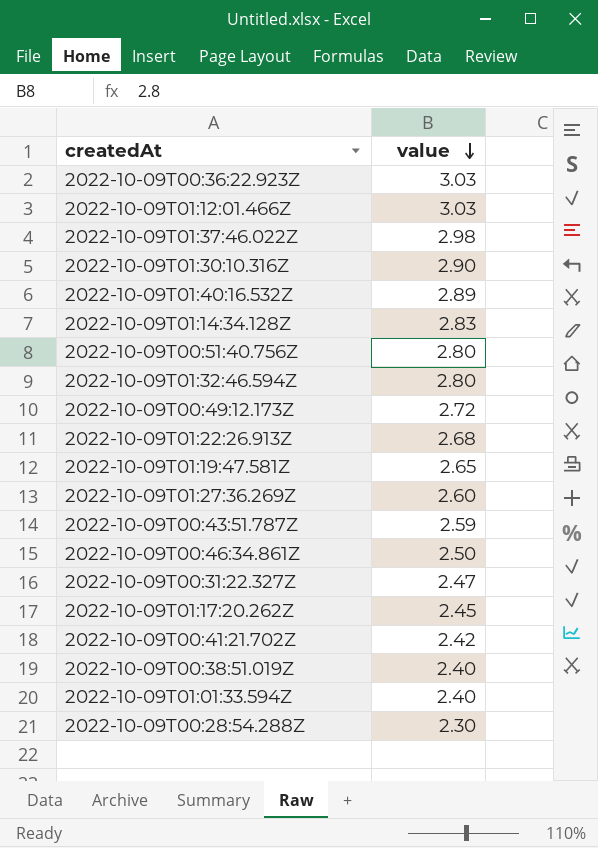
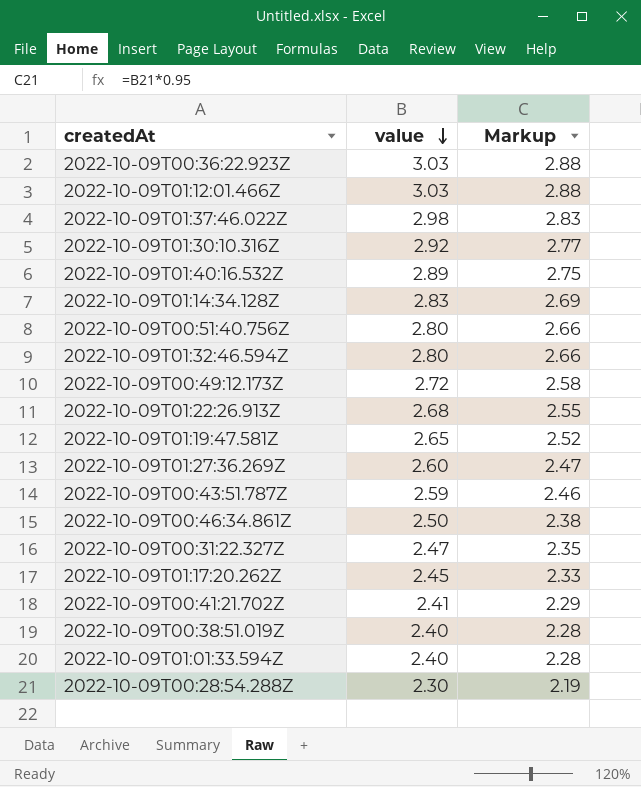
column Markup | formula: none -> [value] * 0.95
2022-10-09T01:30:10.316Z | value: 2.90 -> 2.92
2022-10-09T00:41:21.702Z | value: 2.42 -> 2.41

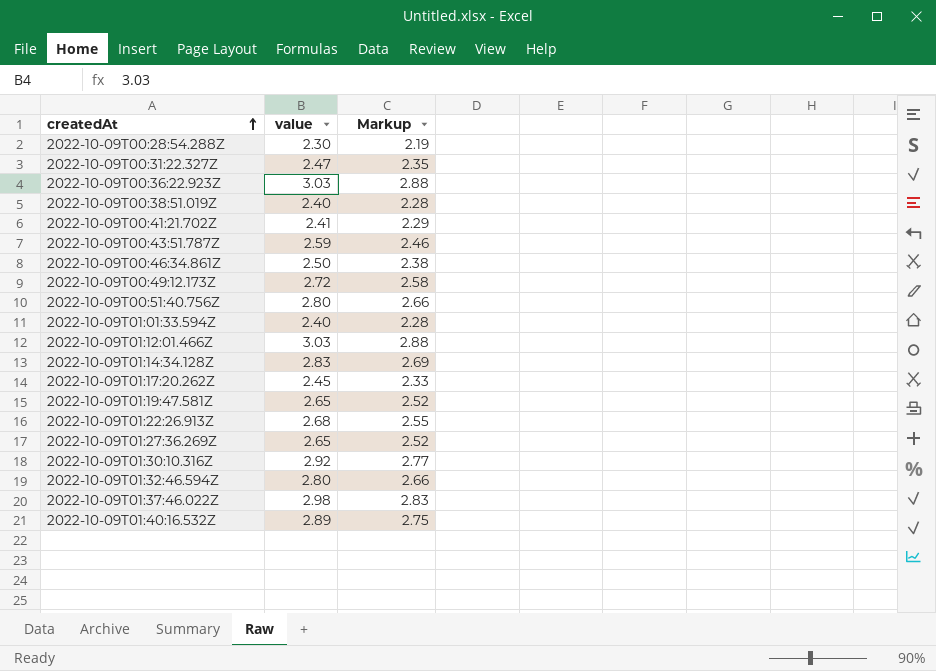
row order: value descending -> createdAt ascending
2022-10-09T01:27:36.269Z | value: 2.60 -> 2.65
2022-10-09T01:27:36.269Z | Markup: 2.47 -> 2.52

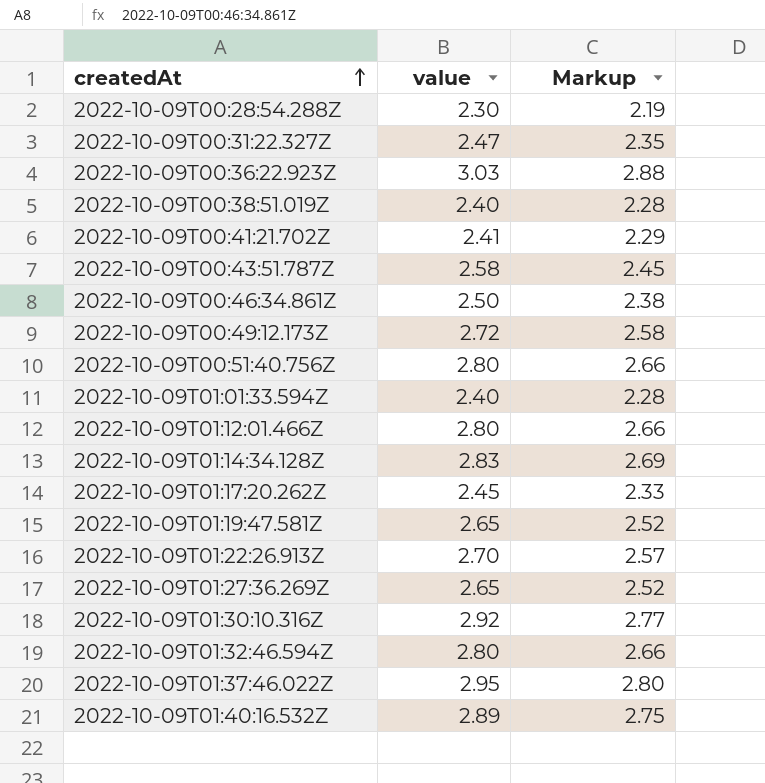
2022-10-09T00:43:51.787Z | value: 2.59 -> 2.58
2022-10-09T00:43:51.787Z | Markup: 2.46 -> 2.45
2022-10-09T01:12:01.466Z | value: 3.03 -> 2.80
2022-10-09T01:12:01.466Z | Markup: 2.88 -> 2.66
2022-10-09T01:22:26.913Z | value: 2.68 -> 2.70
2022-10-09T01:22:26.913Z | Markup: 2.55 -> 2.57
2022-10-09T01:37:46.022Z | value: 2.98 -> 2.95
2022-10-09T01:37:46.022Z | Markup: 2.83 -> 2.80

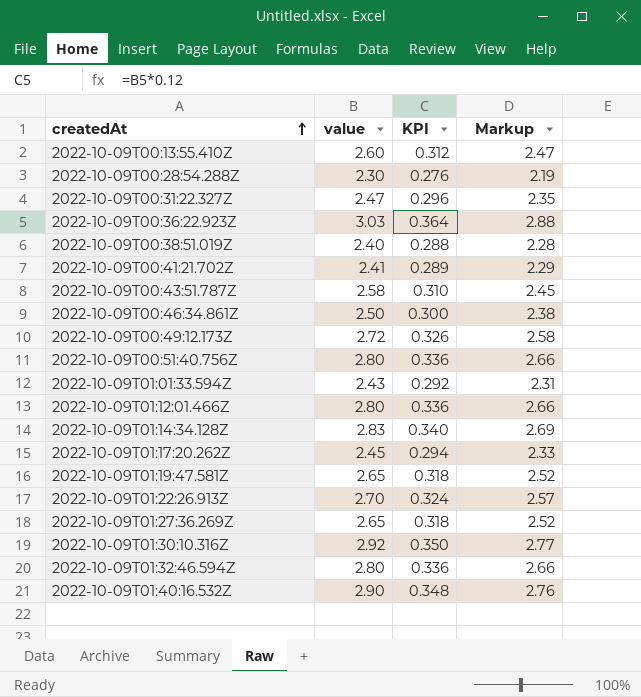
column KPI | formula: none -> [value] * 0.12
row 2022-10-09T01:37:46.022Z: 2.95 | 2.80 -> none
row 2022-10-09T00:13:55.410Z: none -> 2.60 | 0.312 | 2.47
2022-10-09T01:01:33.594Z | value: 2.40 -> 2.43
2022-10-09T01:01:33.594Z | Markup: 2.28 -> 2.31
2022-10-09T01:40:16.532Z | value: 2.89 -> 2.90
2022-10-09T01:40:16.532Z | Markup: 2.75 -> 2.76

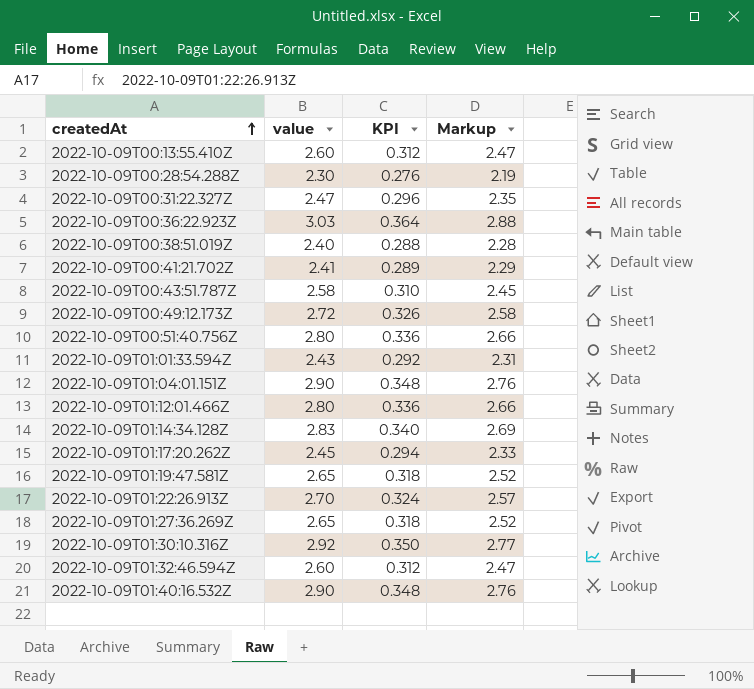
row 2022-10-09T00:46:34.861Z: 2.50 | 0.300 | 2.38 -> none
row 2022-10-09T01:04:01.151Z: none -> 2.90 | 0.348 | 2.76
2022-10-09T01:32:46.594Z | value: 2.80 -> 2.60
2022-10-09T01:32:46.594Z | KPI: 0.336 -> 0.312
2022-10-09T01:32:46.594Z | Markup: 2.66 -> 2.47

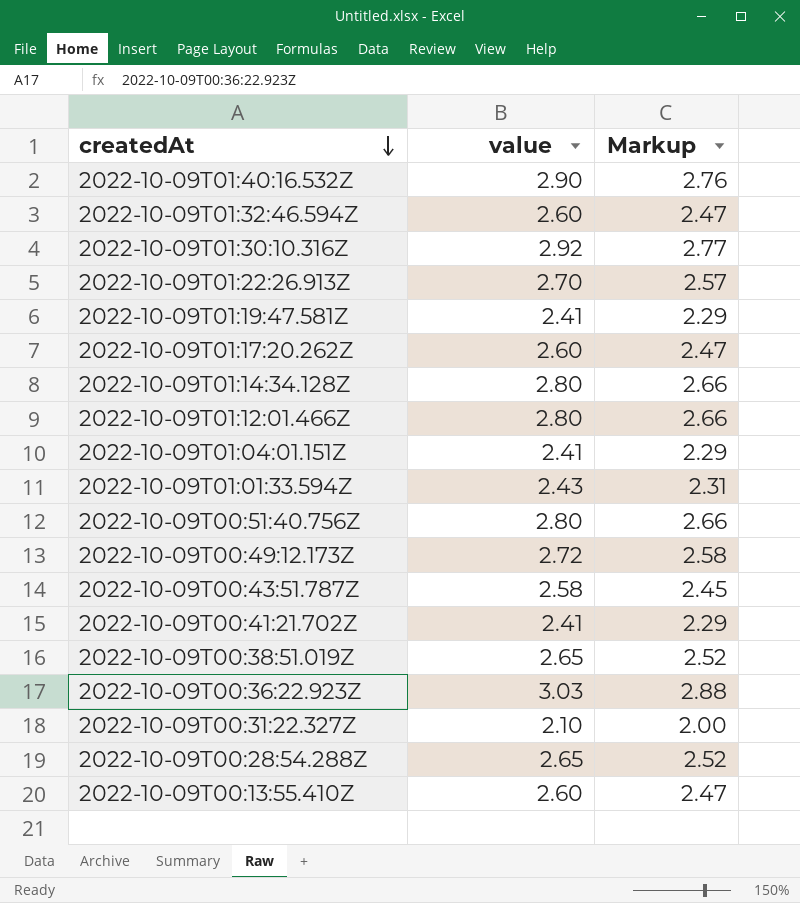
row order: createdAt ascending -> createdAt descending
column KPI | formula: [value] * 0.12 -> none
row 2022-10-09T01:27:36.269Z: 2.65 | 0.318 | 2.52 -> none
2022-10-09T01:19:47.581Z | value: 2.65 -> 2.41
2022-10-09T01:19:47.581Z | Markup: 2.52 -> 2.29
2022-10-09T01:17:20.262Z | value: 2.45 -> 2.60
2022-10-09T01:17:20.262Z | Markup: 2.33 -> 2.47
2022-10-09T01:14:34.128Z | value: 2.83 -> 2.80
2022-10-09T01:14:34.128Z | Markup: 2.69 -> 2.66
2022-10-09T01:04:01.151Z | value: 2.90 -> 2.41
2022-10-09T01:04:01.151Z | Markup: 2.76 -> 2.29
2022-10-09T00:38:51.019Z | value: 2.40 -> 2.65
2022-10-09T00:38:51.019Z | Markup: 2.28 -> 2.52
2022-10-09T00:31:22.327Z | value: 2.47 -> 2.10
2022-10-09T00:31:22.327Z | Markup: 2.35 -> 2.00
2022-10-09T00:28:54.288Z | value: 2.30 -> 2.65
2022-10-09T00:28:54.288Z | Markup: 2.19 -> 2.52

